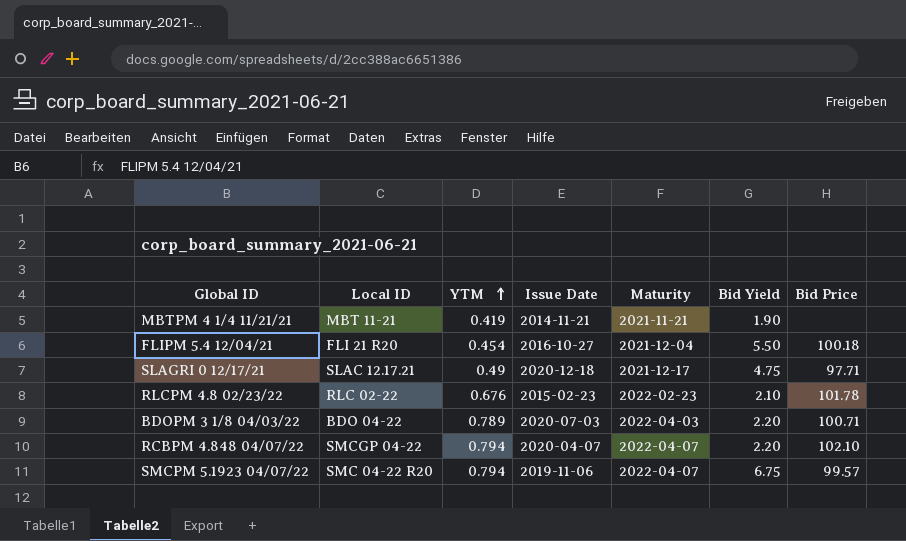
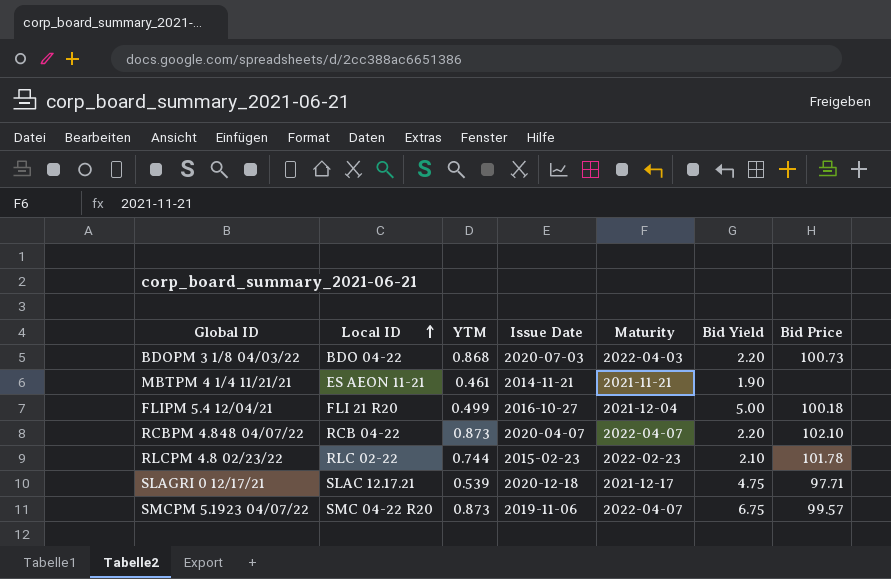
row order: YTM ascending -> Local ID ascending
BDOPM 3 1/8 04/03/22 | YTM: 0.789 -> 0.868
BDOPM 3 1/8 04/03/22 | Bid Price: 100.71 -> 100.73
MBTPM 4 1/4 11/21/21 | Local ID: MBT 11-21 -> ES AEON 11-21
MBTPM 4 1/4 11/21/21 | YTM: 0.419 -> 0.461
FLIPM 5.4 12/04/21 | YTM: 0.454 -> 0.499
FLIPM 5.4 12/04/21 | Bid Yield: 5.50 -> 5.00
RCBPM 4.848 04/07/22 | Local ID: SMCGP 04-22 -> RCB 04-22
RCBPM 4.848 04/07/22 | YTM: 0.794 -> 0.873
RLCPM 4.8 02/23/22 | YTM: 0.676 -> 0.744
SLAGRI 0 12/17/21 | YTM: 0.49 -> 0.539
SMCPM 5.1923 04/07/22 | YTM: 0.794 -> 0.873

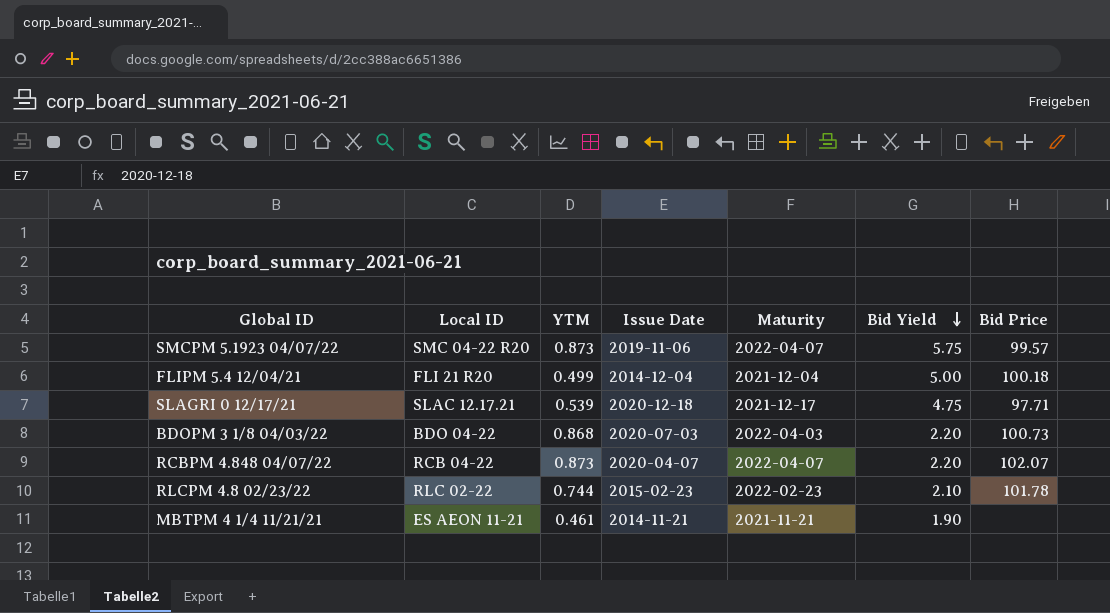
row order: Local ID ascending -> Bid Yield descending
SMCPM 5.1923 04/07/22 | Bid Yield: 6.75 -> 5.75
FLIPM 5.4 12/04/21 | Issue Date: 2016-10-27 -> 2014-12-04
RCBPM 4.848 04/07/22 | Bid Price: 102.10 -> 102.07

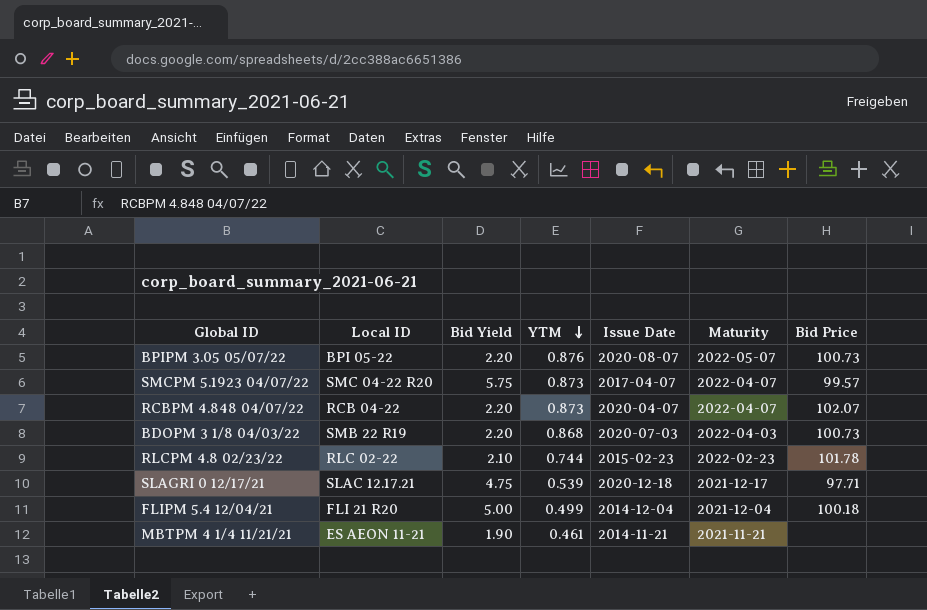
row order: Bid Yield descending -> YTM descending
column Bid Yield | position: 6 -> 3
row BPIPM 3.05 05/07/22: none -> BPI 05-22 | 2.20 | 0.876 | 2020-08-07 | 2022-05-07 | 100.73
SMCPM 5.1923 04/07/22 | Issue Date: 2019-11-06 -> 2017-04-07
BDOPM 3 1/8 04/03/22 | Local ID: BDO 04-22 -> SMB 22 R19

